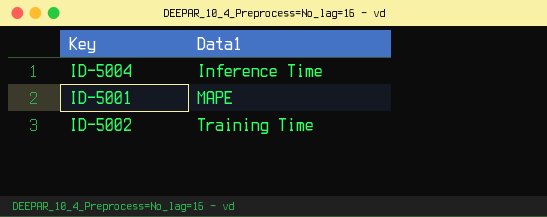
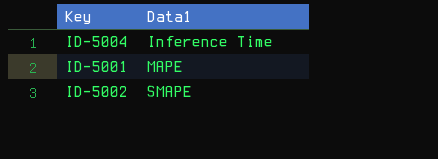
ID-5002 | Data1: Training Time -> SMAPE

